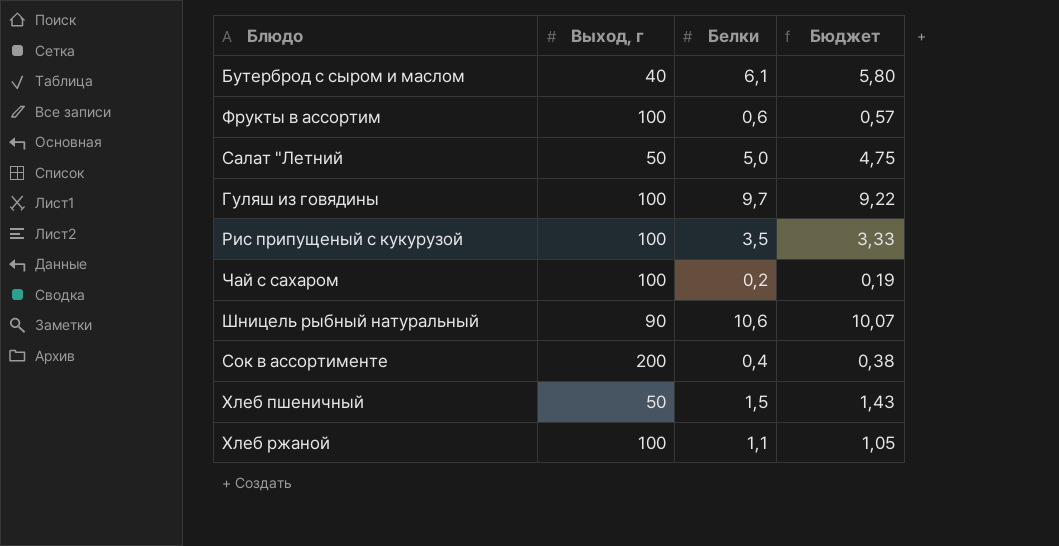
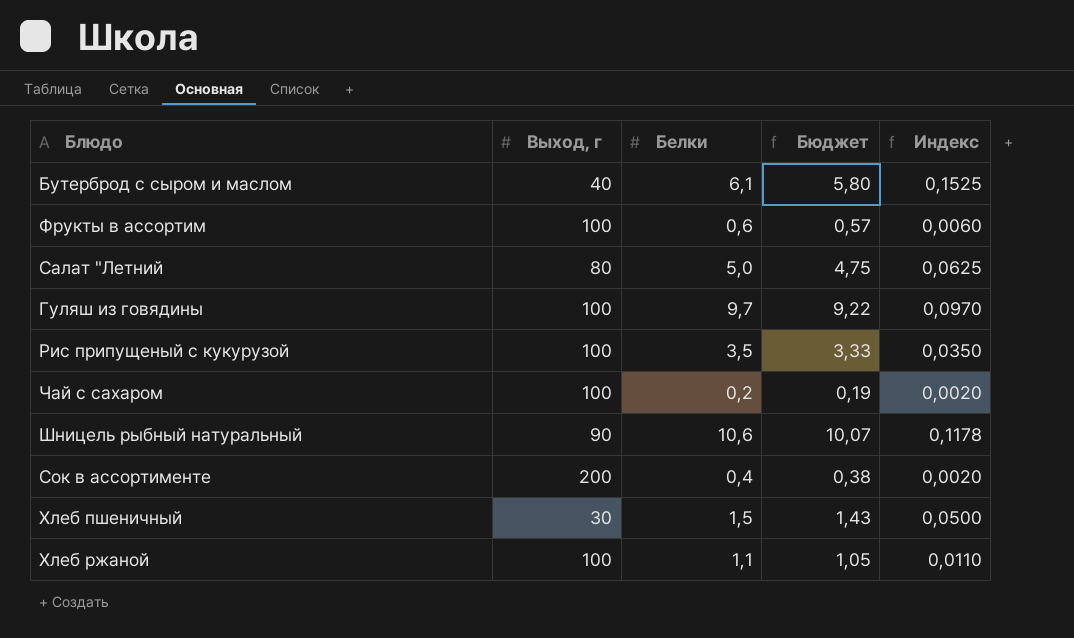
column Индекс | formula: none -> [Белки] / [Выход, г]
Салат "Летний | Выход, г: 50 -> 80
Хлеб пшеничный | Выход, г: 50 -> 30

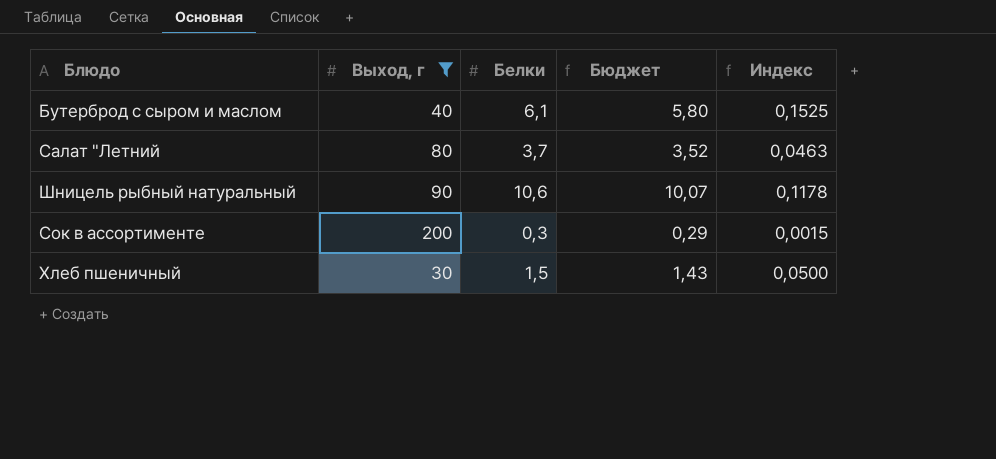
filter: none -> Выход, г != 100
Салат "Летний | Белки: 5,0 -> 3,7
Салат "Летний | Бюджет: 4,75 -> 3,52
Салат "Летний | Индекс: 0,0625 -> 0,0463
Сок в ассортименте | Белки: 0,4 -> 0,3
Сок в ассортименте | Бюджет: 0,38 -> 0,29
Сок в ассортименте | Индекс: 0,0020 -> 0,0015

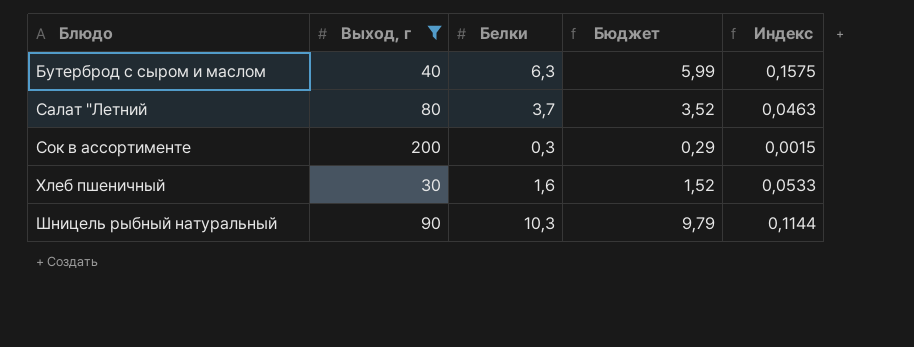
row order: none -> Блюдо ascending
Бутерброд с сыром и маслом | Белки: 6,1 -> 6,3
Бутерброд с сыром и маслом | Бюджет: 5,80 -> 5,99
Бутерброд с сыром и маслом | Индекс: 0,1525 -> 0,1575
Хлеб пшеничный | Белки: 1,5 -> 1,6
Хлеб пшеничный | Бюджет: 1,43 -> 1,52
Хлеб пшеничный | Индекс: 0,0500 -> 0,0533
Шницель рыбный натуральный | Белки: 10,6 -> 10,3
Шницель рыбный натуральный | Бюджет: 10,07 -> 9,79
Шницель рыбный натуральный | Индекс: 0,1178 -> 0,1144

